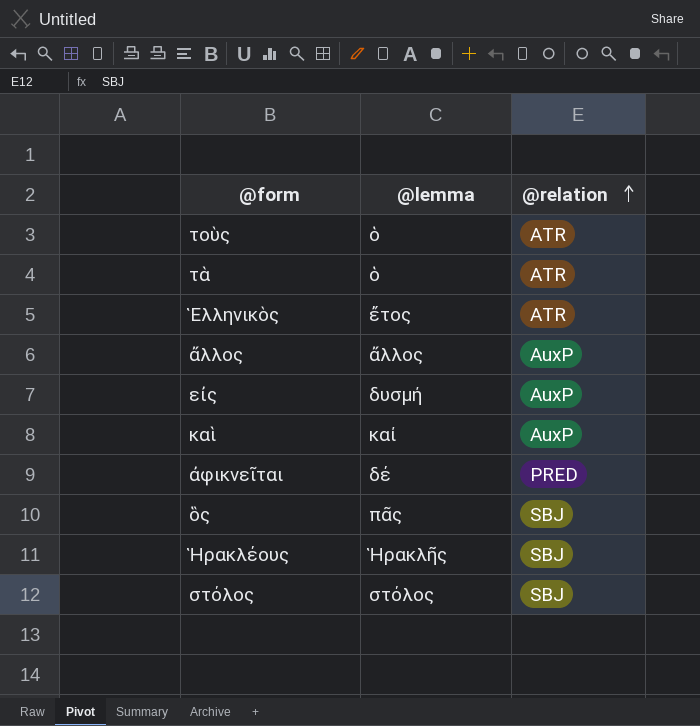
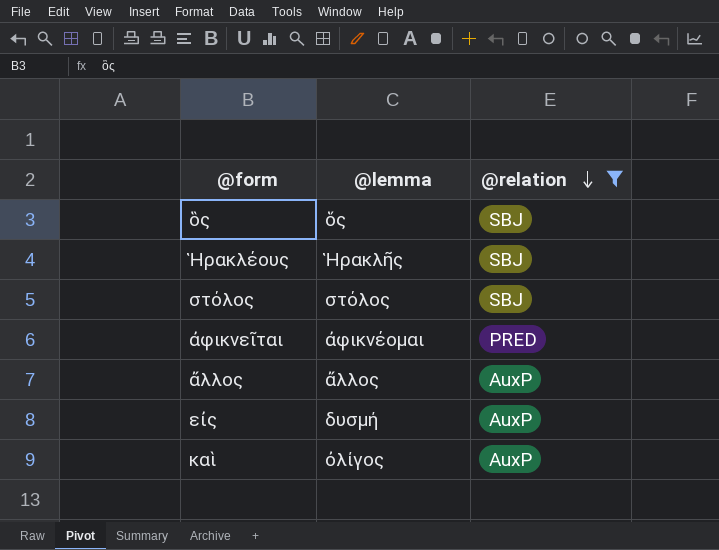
filter: none -> @relation != ATR
row order: @relation ascending -> @relation descending
ὃς | @lemma: πᾶς -> ὅς
ἀφικνεῖται | @lemma: δέ -> ἀφικνέομαι
καὶ | @lemma: καί -> ὀλίγος

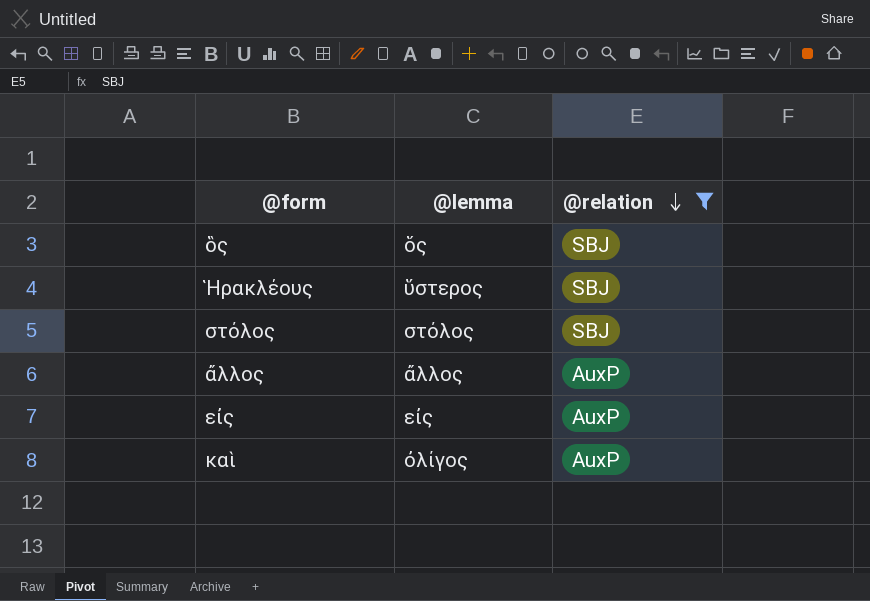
row ἀφικνεῖται: ἀφικνέομαι | PRED -> none
Ἡρακλέους | @lemma: Ἡρακλῆς -> ὕστερος
εἰς | @lemma: δυσμή -> εἰς

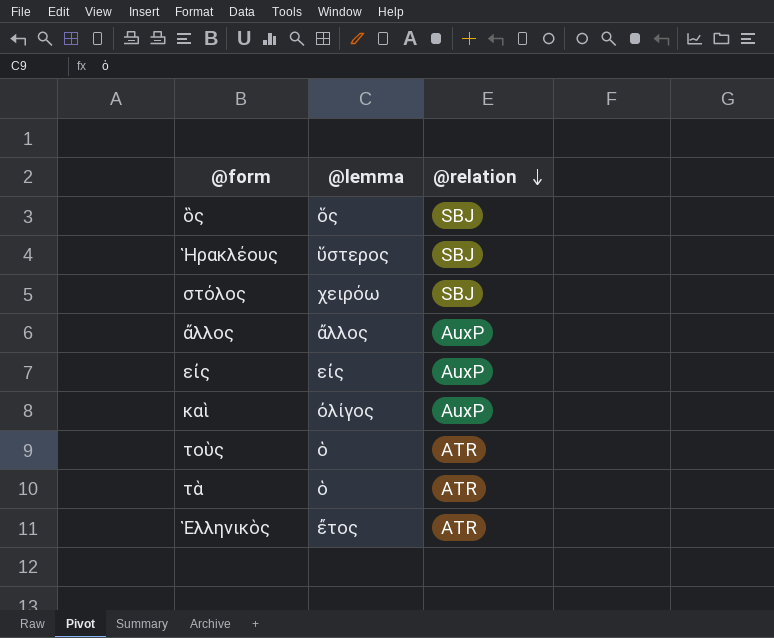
filter: @relation != ATR -> none
στόλος | @lemma: στόλος -> χειρόω

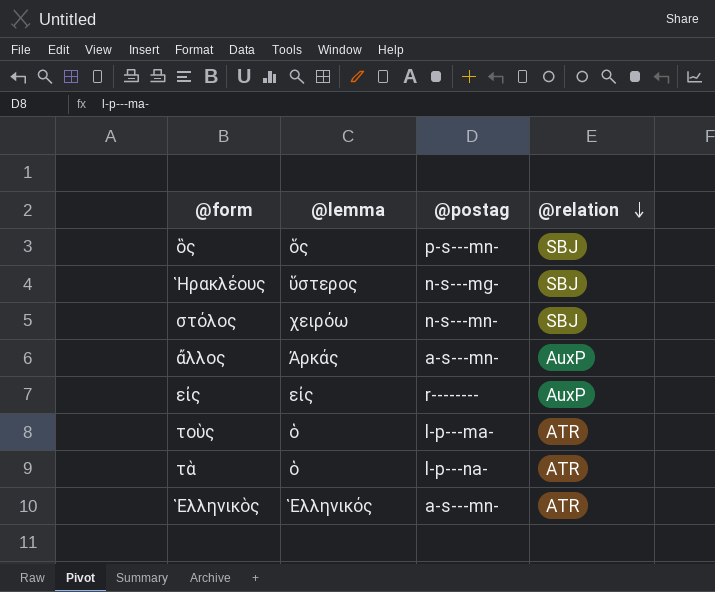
column @postag | position: none -> 3
row καὶ: ὀλίγος | AuxP -> none
ἄλλος | @lemma: ἄλλος -> Ἀρκάς
Ἑλληνικὸς | @lemma: ἔτος -> Ἑλληνικός

